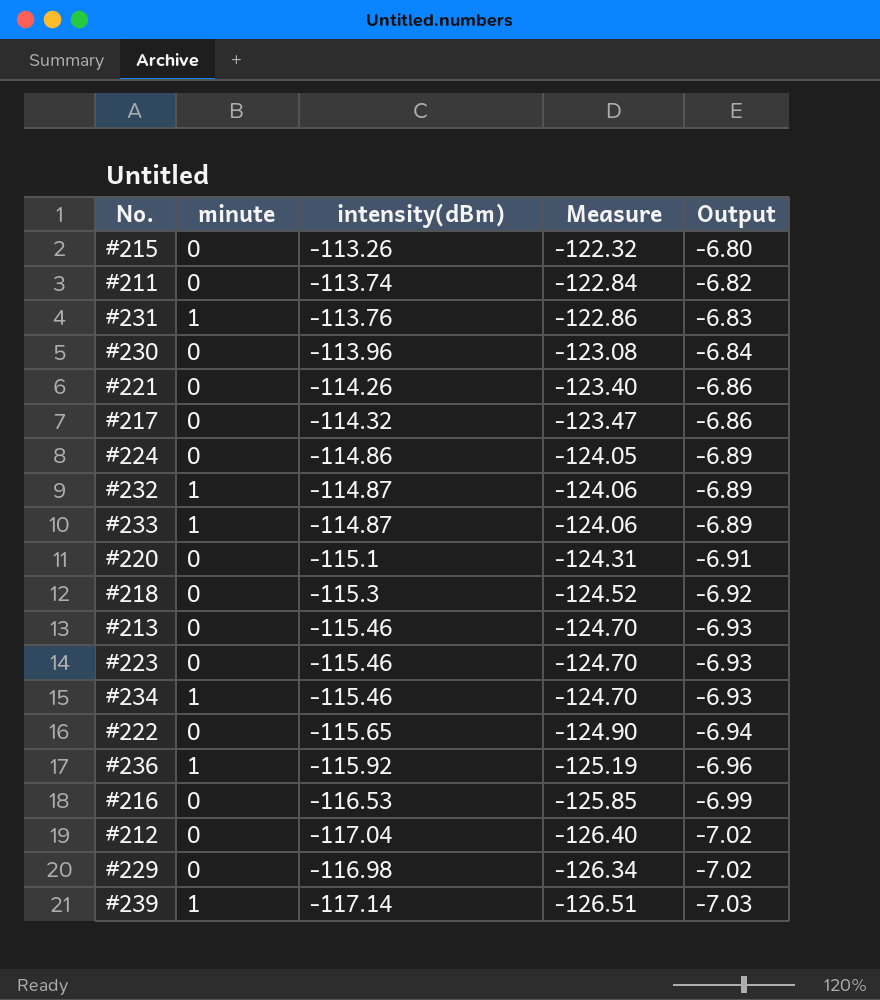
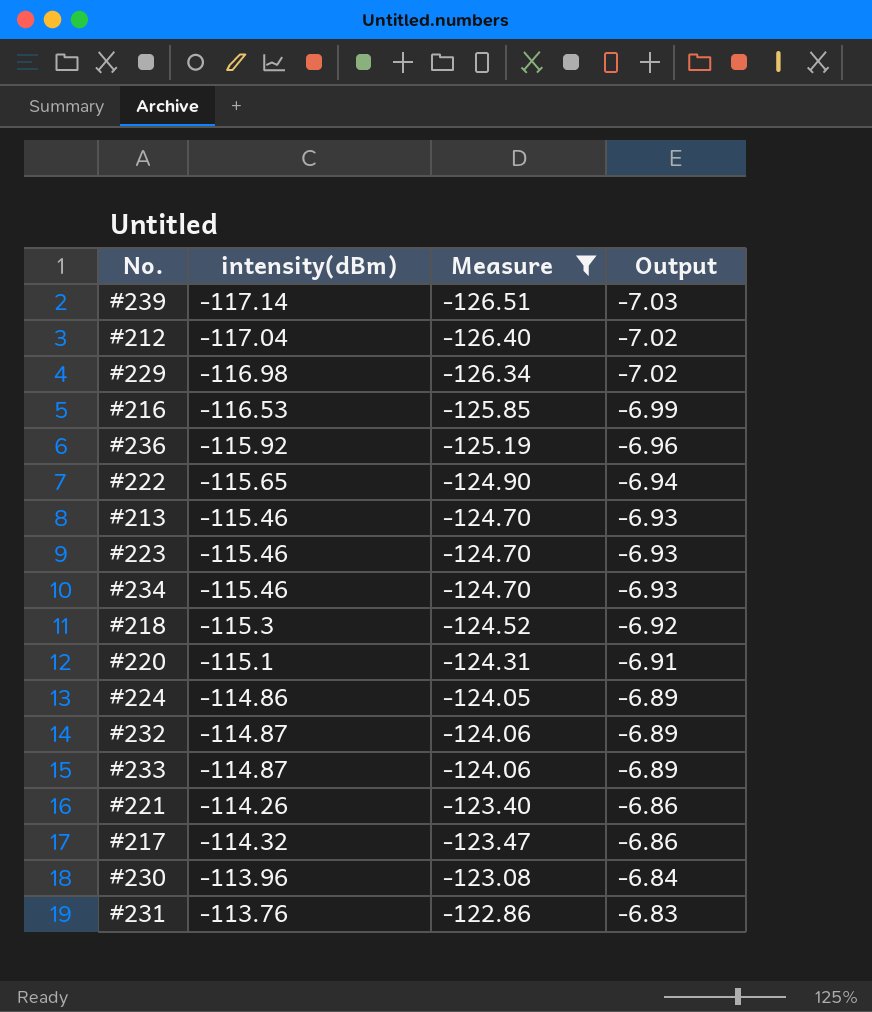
filter: none -> Measure <= -122.86
row order: Output descending -> Output ascending
column minute | position: 2 -> none

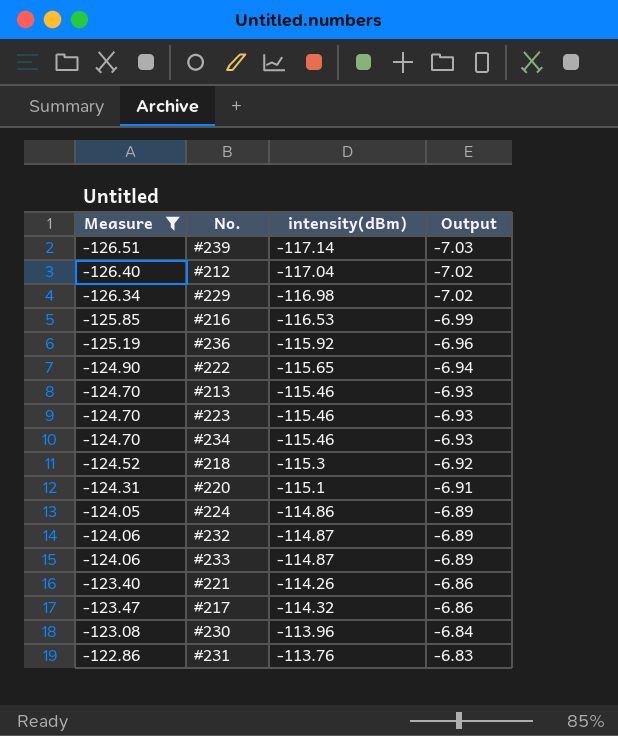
column Measure | position: 3 -> 1

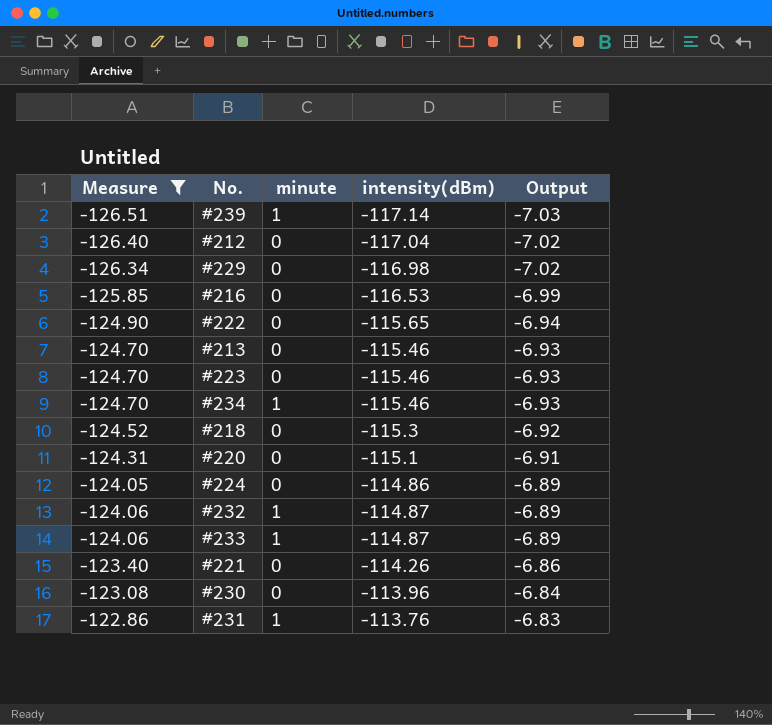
column minute | position: none -> 3
row #236: -125.19 | -115.92 | -6.96 -> none
row #217: -123.47 | -114.32 | -6.86 -> none

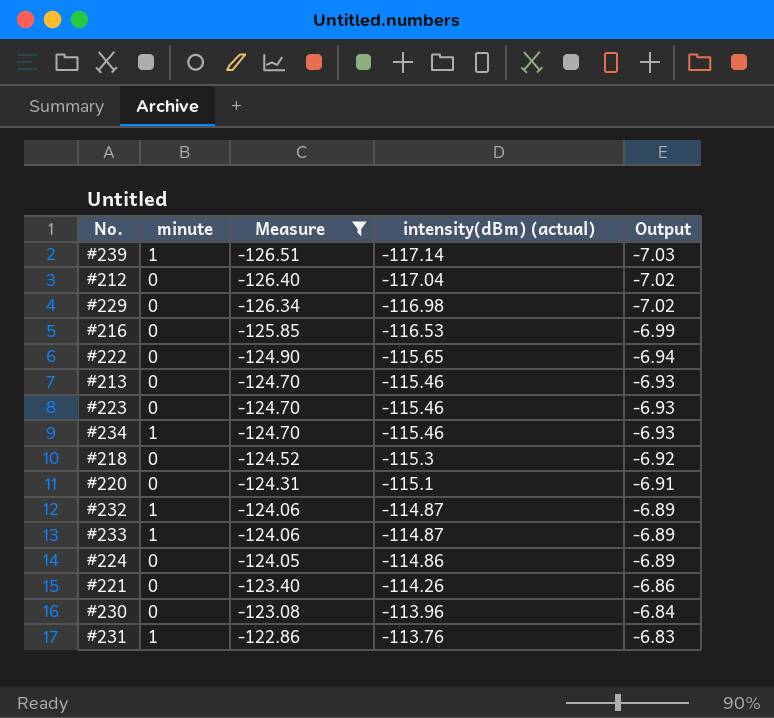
row order: Output ascending -> Measure ascending
column Measure | position: 1 -> 3
column name: intensity(dBm) -> intensity(dBm) (actual)

